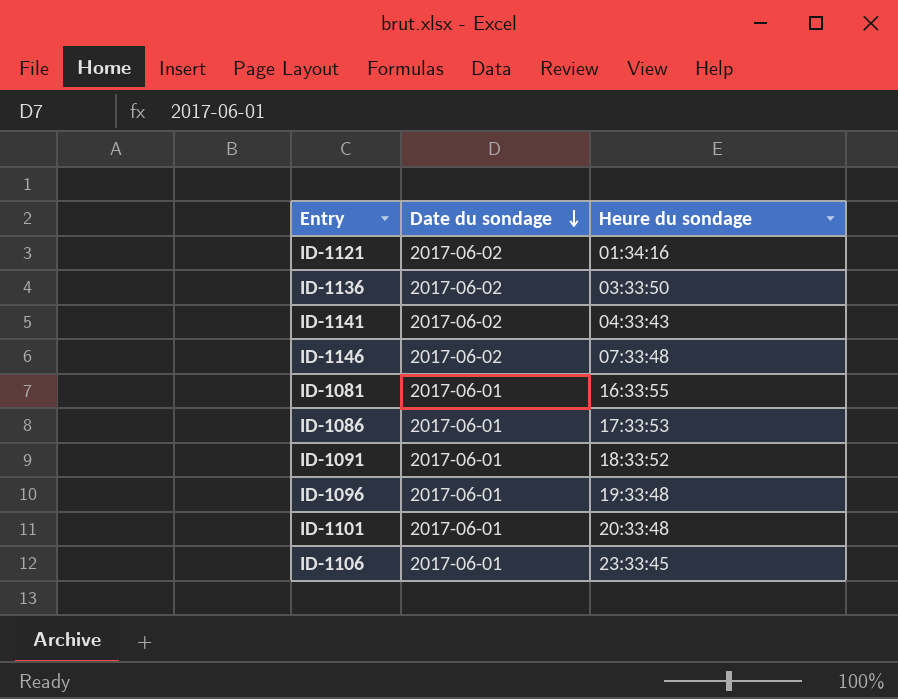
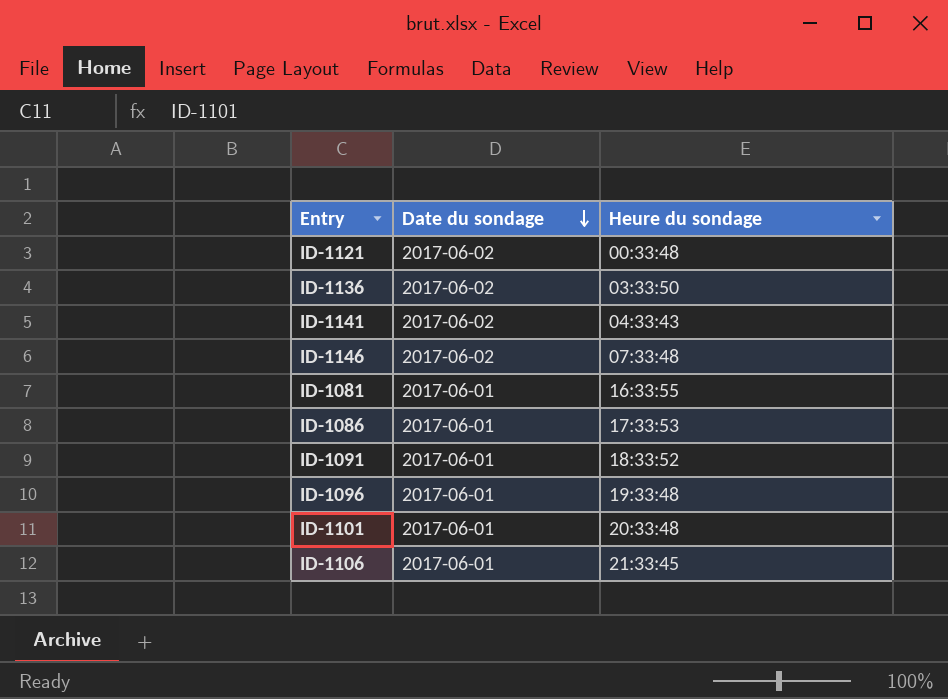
ID-1121 | Heure du sondage: 01:34:16 -> 00:33:48
ID-1106 | Heure du sondage: 23:33:45 -> 21:33:45

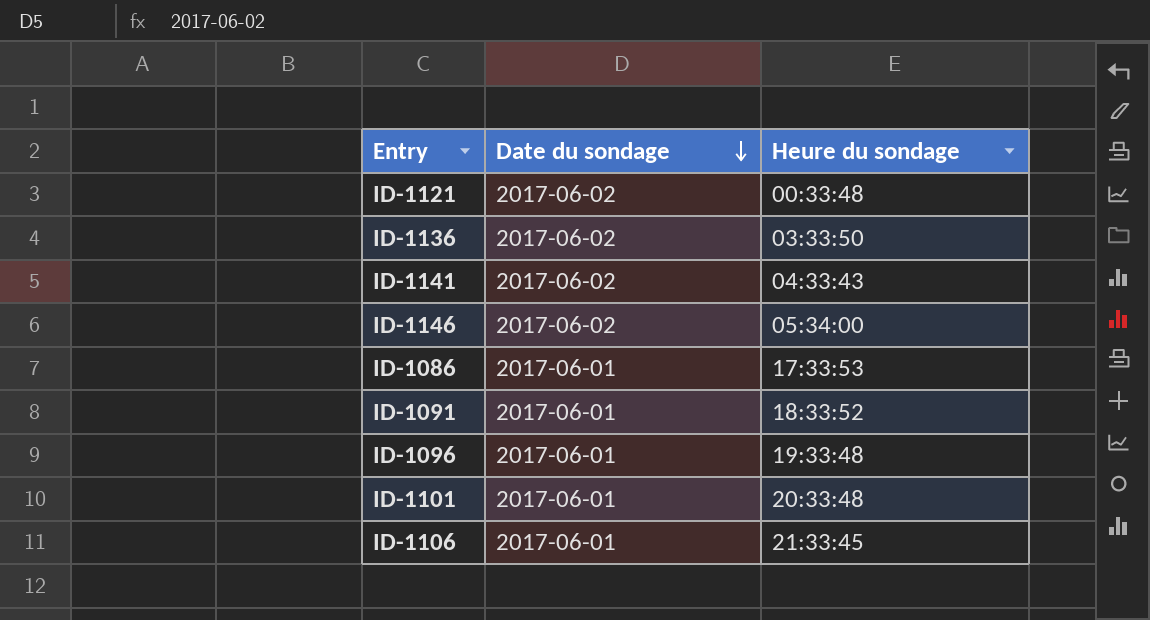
row ID-1081: 2017-06-01 | 16:33:55 -> none
ID-1146 | Heure du sondage: 07:33:48 -> 05:34:00

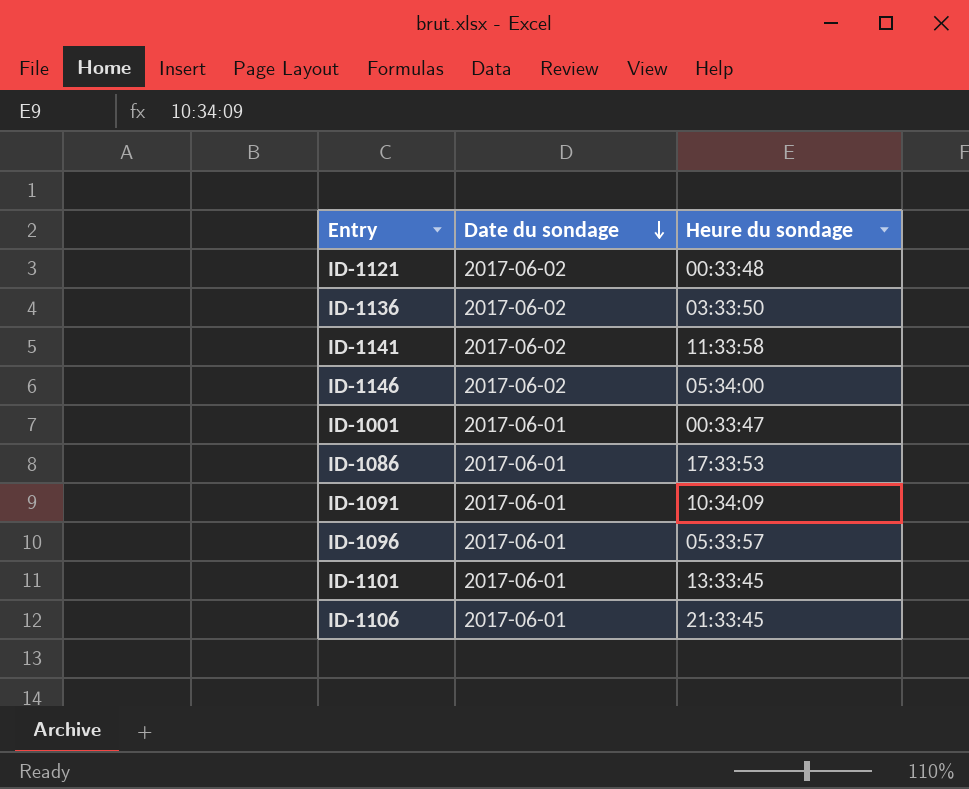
ID-1141 | Heure du sondage: 04:33:43 -> 11:33:58
row ID-1001: none -> 2017-06-01 | 00:33:47
ID-1091 | Heure du sondage: 18:33:52 -> 10:34:09
ID-1096 | Heure du sondage: 19:33:48 -> 05:33:57
ID-1101 | Heure du sondage: 20:33:48 -> 13:33:45

